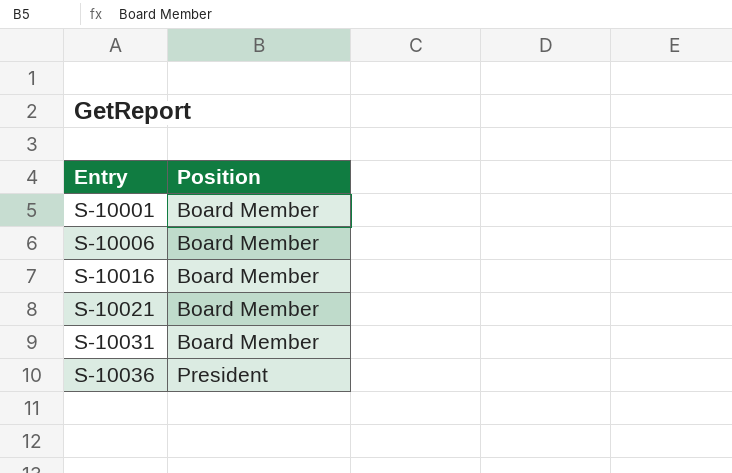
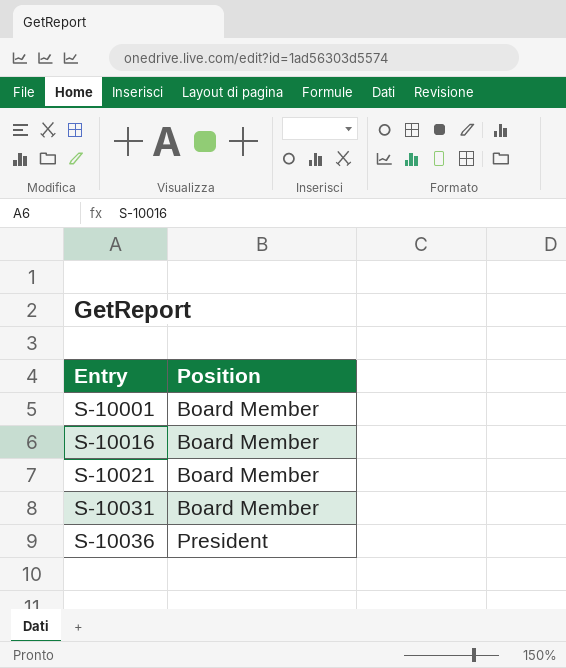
row S-10006: Board Member -> none

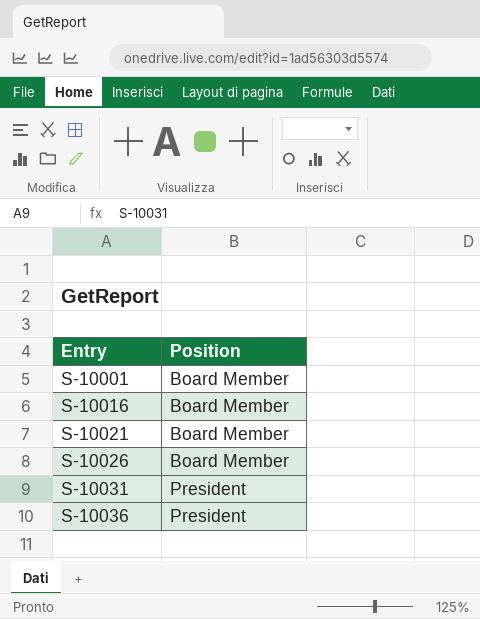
row S-10026: none -> Board Member
S-10031 | Position: Board Member -> President

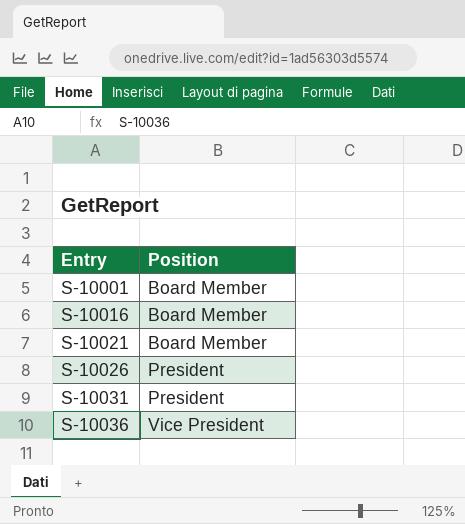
S-10026 | Position: Board Member -> President
S-10036 | Position: President -> Vice President

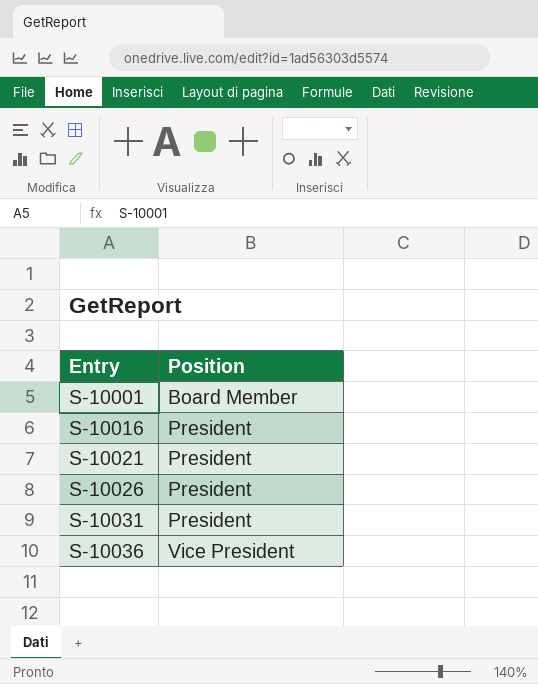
S-10016 | Position: Board Member -> President
S-10021 | Position: Board Member -> President

